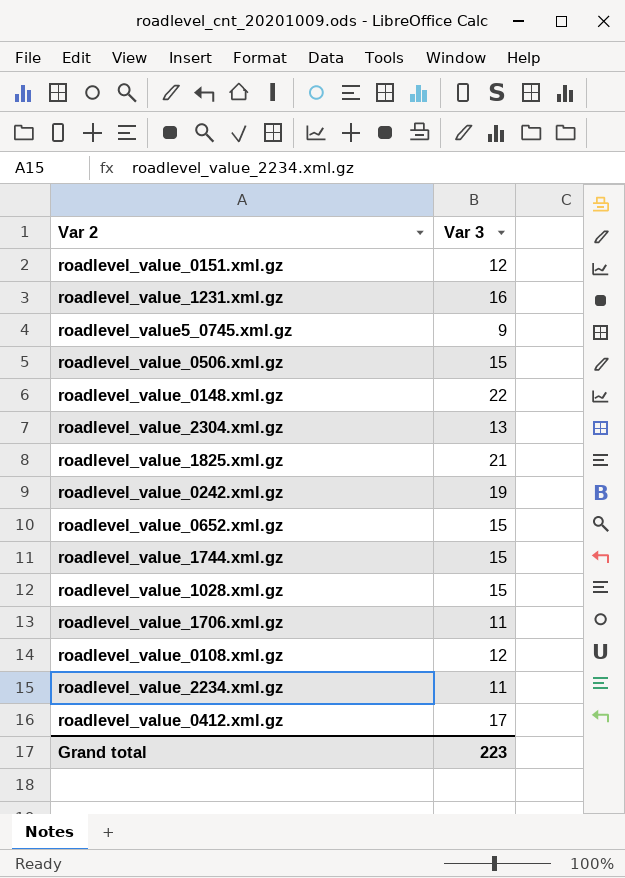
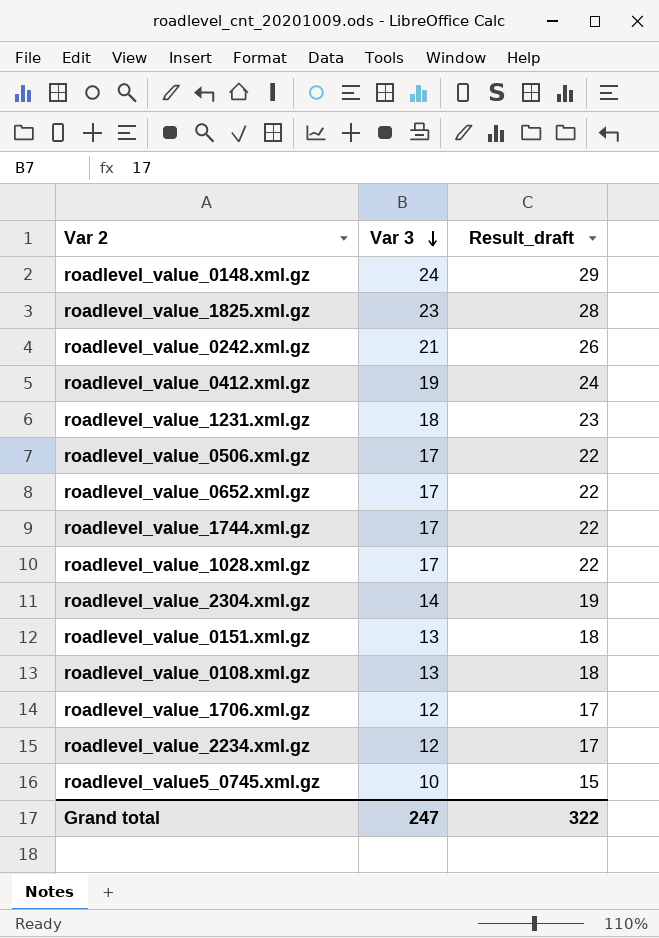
row order: none -> Var 3 descending
column Result_draft | formula: none -> [Var 3] + 5
roadlevel_value_0148.xml.gz | Var 3: 22 -> 24
roadlevel_value_1825.xml.gz | Var 3: 21 -> 23
roadlevel_value_0242.xml.gz | Var 3: 19 -> 21
roadlevel_value_0412.xml.gz | Var 3: 17 -> 19
roadlevel_value_1231.xml.gz | Var 3: 16 -> 18
roadlevel_value_0506.xml.gz | Var 3: 15 -> 17
roadlevel_value_0652.xml.gz | Var 3: 15 -> 17
roadlevel_value_1744.xml.gz | Var 3: 15 -> 17
roadlevel_value_1028.xml.gz | Var 3: 15 -> 17
roadlevel_value_2304.xml.gz | Var 3: 13 -> 14
roadlevel_value_0151.xml.gz | Var 3: 12 -> 13
roadlevel_value_0108.xml.gz | Var 3: 12 -> 13
roadlevel_value_1706.xml.gz | Var 3: 11 -> 12
roadlevel_value_2234.xml.gz | Var 3: 11 -> 12
roadlevel_value5_0745.xml.gz | Var 3: 9 -> 10
Grand total | Var 3: 223 -> 247

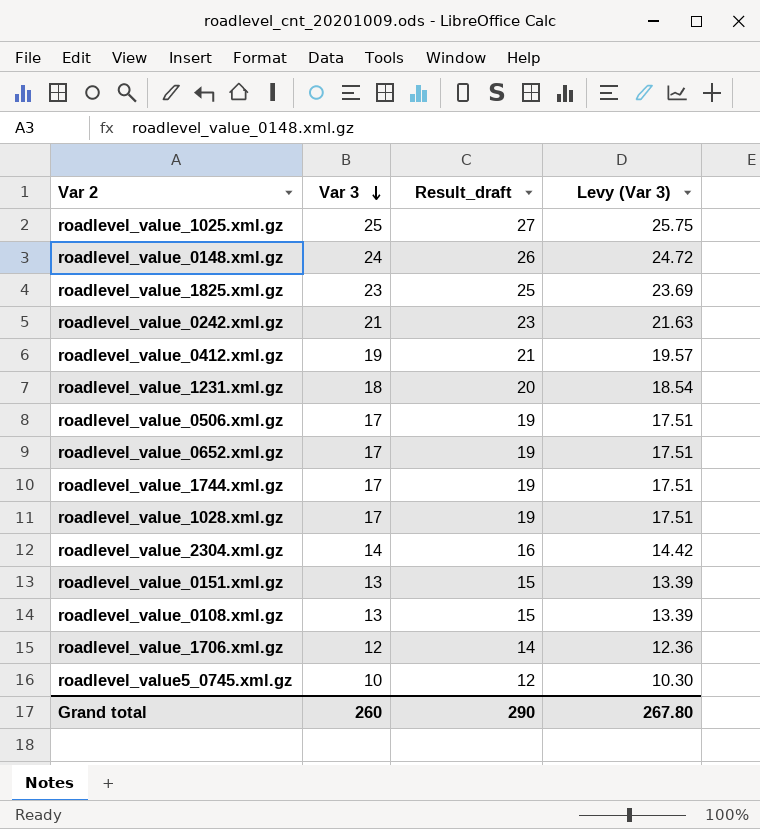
column Result_draft | formula: [Var 3] + 5 -> [Var 3] + 2
column Levy (Var 3) | formula: none -> [Var 3] * 1.03
row roadlevel_value_2234.xml.gz: 12 | 17 -> none
row roadlevel_value_1025.xml.gz: none -> 25 | 27 | 25.75
Grand total | Var 3: 247 -> 260
Grand total | Result_draft: 322 -> 290

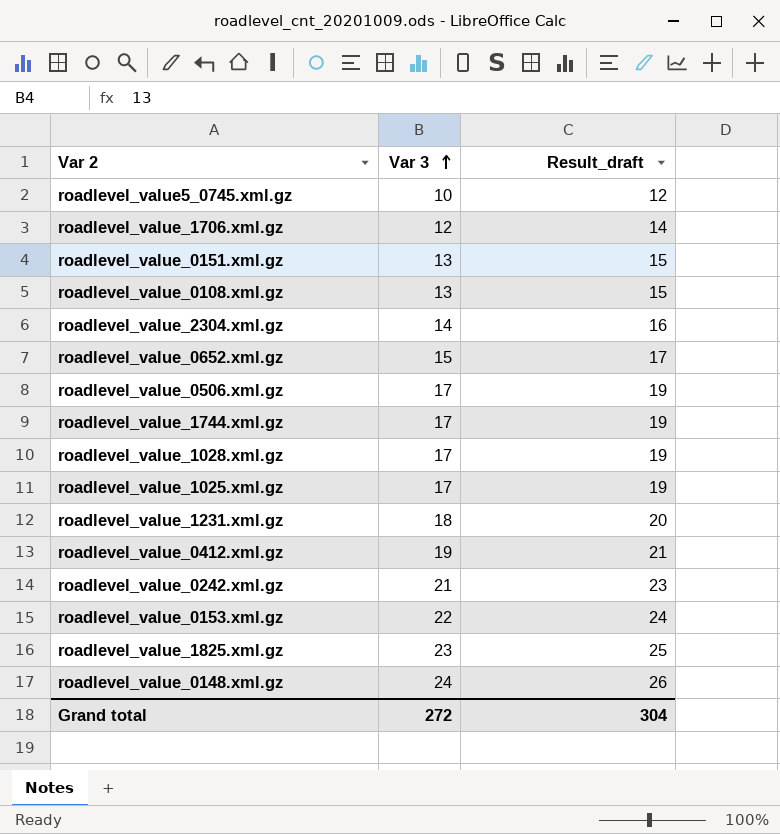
row order: Var 3 descending -> Var 3 ascending
column Levy (Var 3) | formula: [Var 3] * 1.03 -> none
roadlevel_value_0652.xml.gz | Var 3: 17 -> 15
roadlevel_value_0652.xml.gz | Result_draft: 19 -> 17
roadlevel_value_1025.xml.gz | Var 3: 25 -> 17
roadlevel_value_1025.xml.gz | Result_draft: 27 -> 19
row roadlevel_value_0153.xml.gz: none -> 22 | 24
Grand total | Var 3: 260 -> 272
Grand total | Result_draft: 290 -> 304

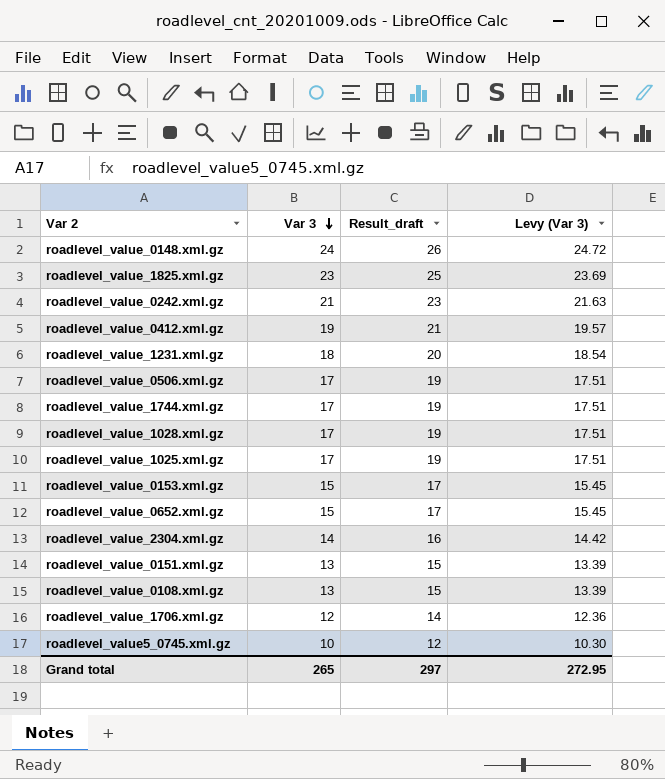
row order: Var 3 ascending -> Var 3 descending
column Levy (Var 3) | formula: none -> [Var 3] * 1.03
roadlevel_value_0153.xml.gz | Var 3: 22 -> 15
roadlevel_value_0153.xml.gz | Result_draft: 24 -> 17
Grand total | Var 3: 272 -> 265
Grand total | Result_draft: 304 -> 297

